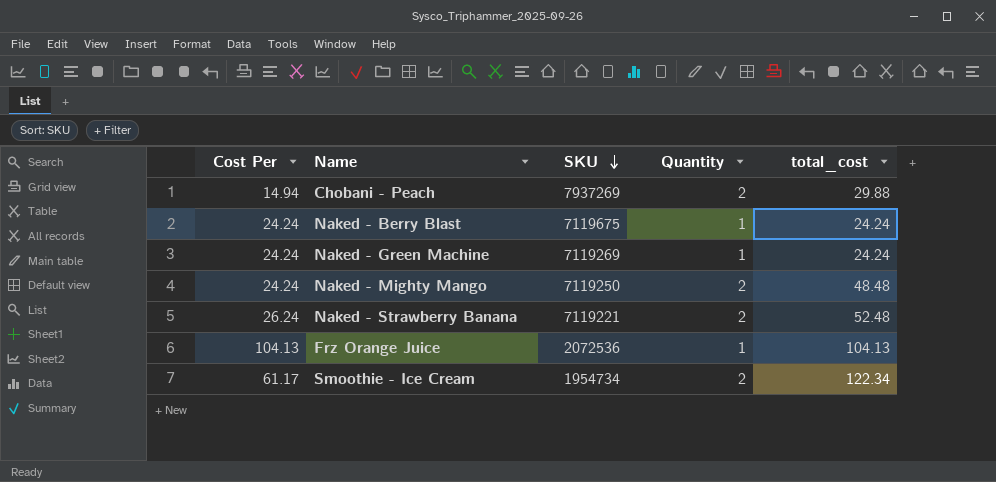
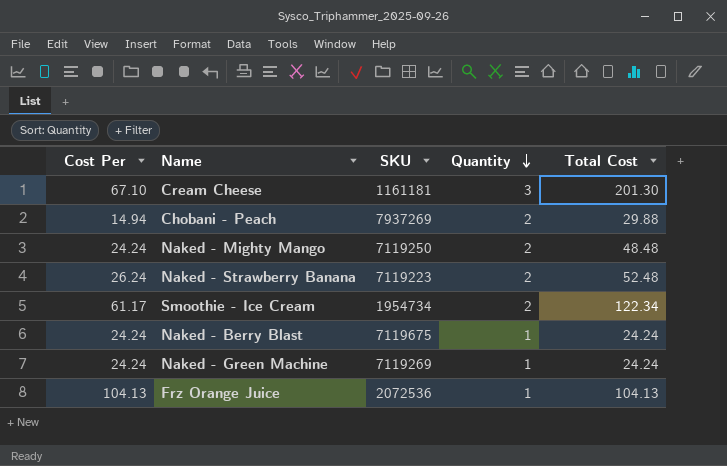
row order: SKU descending -> Quantity descending
column name: total_cost -> Total Cost
row Cream Cheese: none -> 67.10 | 1161181 | 3 | 201.30
Naked - Strawberry Banana | SKU: 7119221 -> 7119223

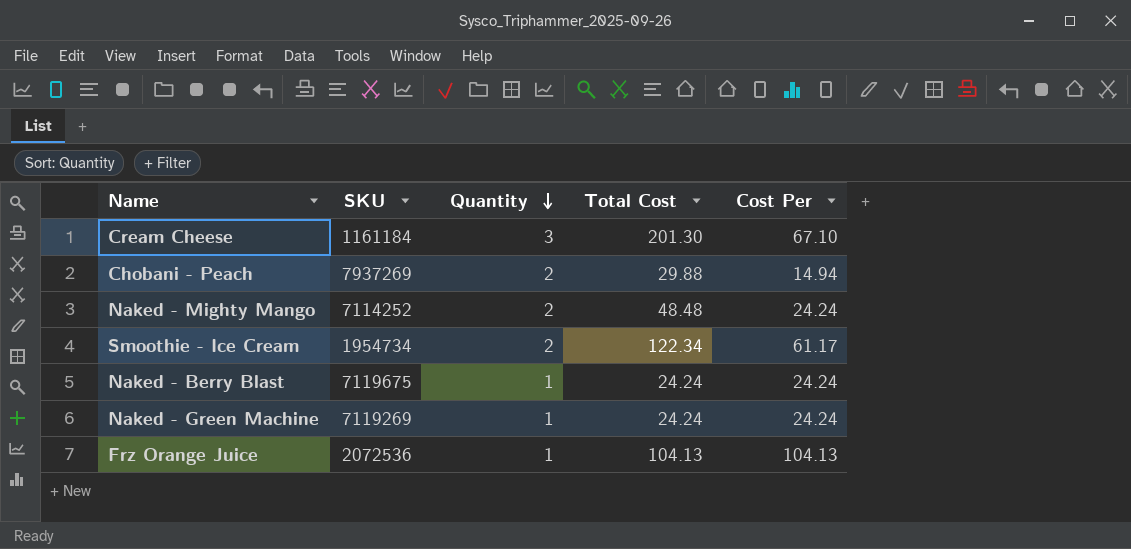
column Cost Per | position: 1 -> 5
row Naked - Strawberry Banana: 26.24 | 7119223 | 2 | 52.48 -> none
Cream Cheese | SKU: 1161181 -> 1161184
Naked - Mighty Mango | SKU: 7119250 -> 7114252

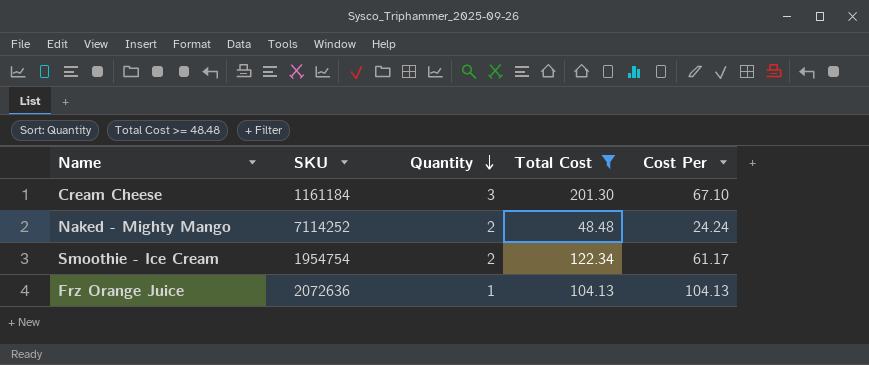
filter: none -> Total Cost >= 48.48
Smoothie - Ice Cream | SKU: 1954734 -> 1954754
Frz Orange Juice | SKU: 2072536 -> 2072636

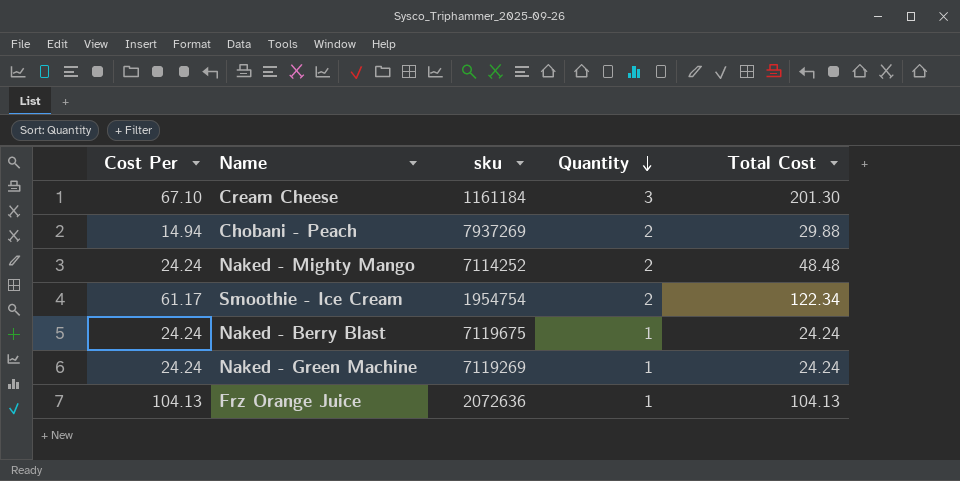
filter: Total Cost >= 48.48 -> none
column Cost Per | position: 5 -> 1
column name: SKU -> sku

